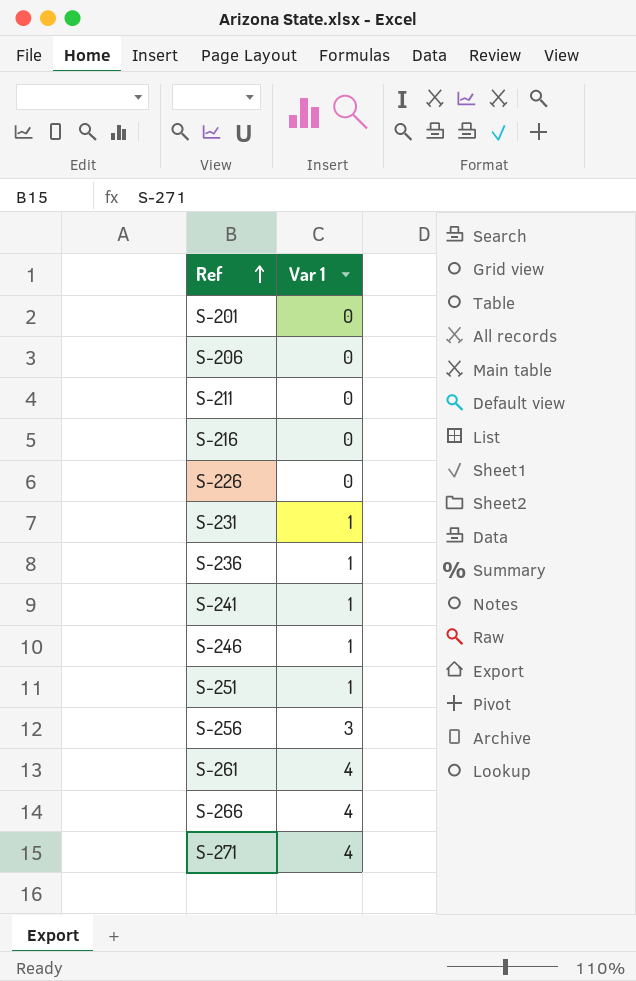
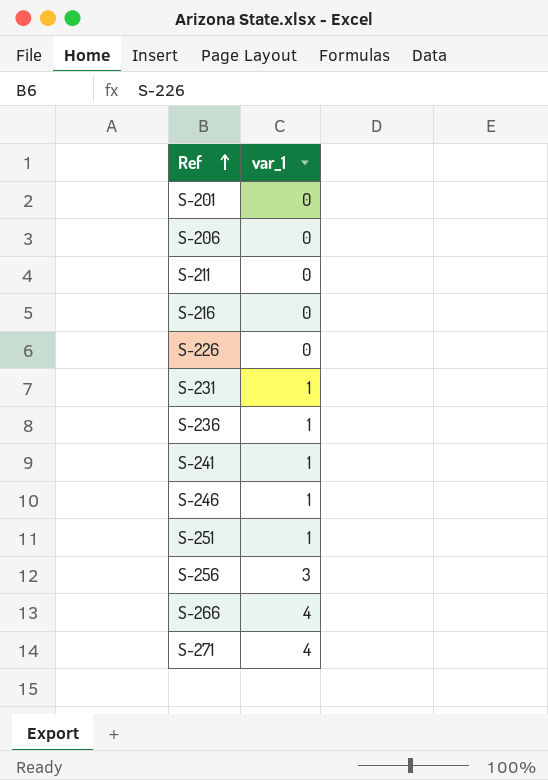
column name: Var 1 -> var_1
row S-261: 4 -> none

